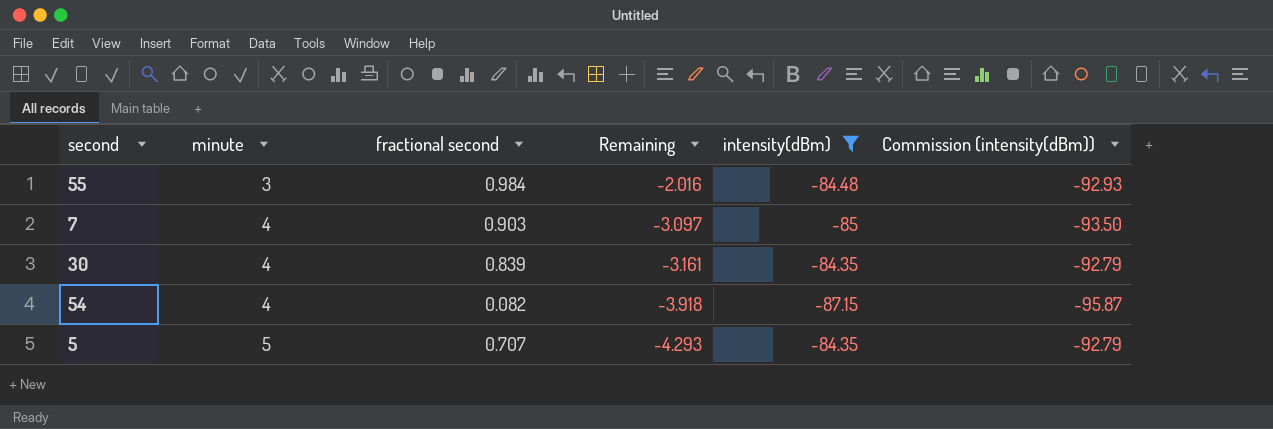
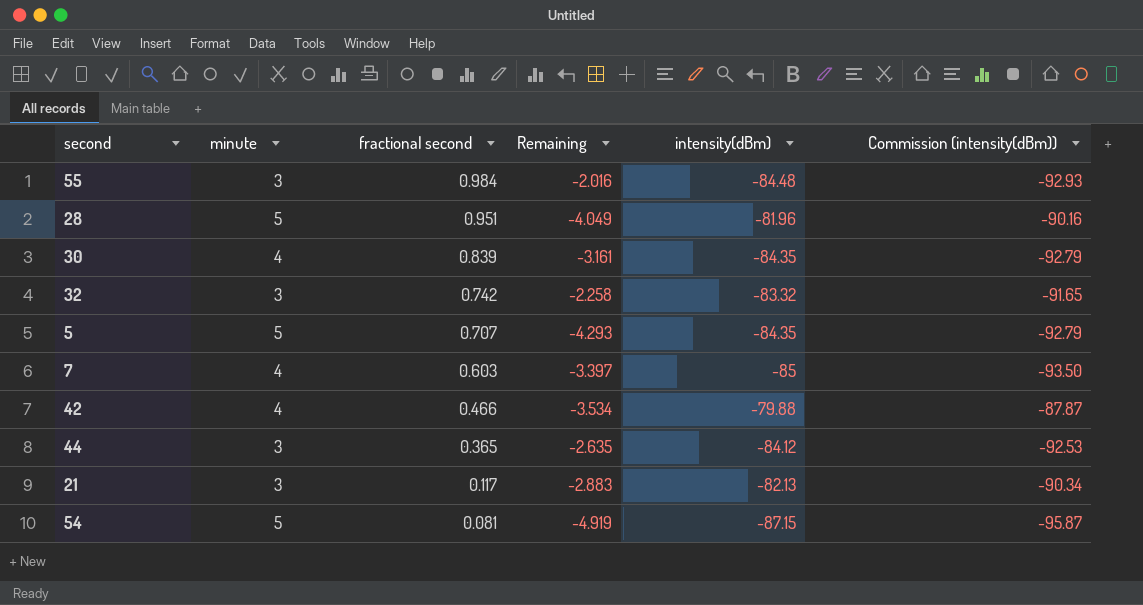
filter: intensity(dBm) <= -84.35 -> none
row order: minute ascending -> fractional second descending
7 | fractional second: 0.903 -> 0.603
7 | Remaining: -3.097 -> -3.397
54 | minute: 4 -> 5
54 | fractional second: 0.082 -> 0.081
54 | Remaining: -3.918 -> -4.919

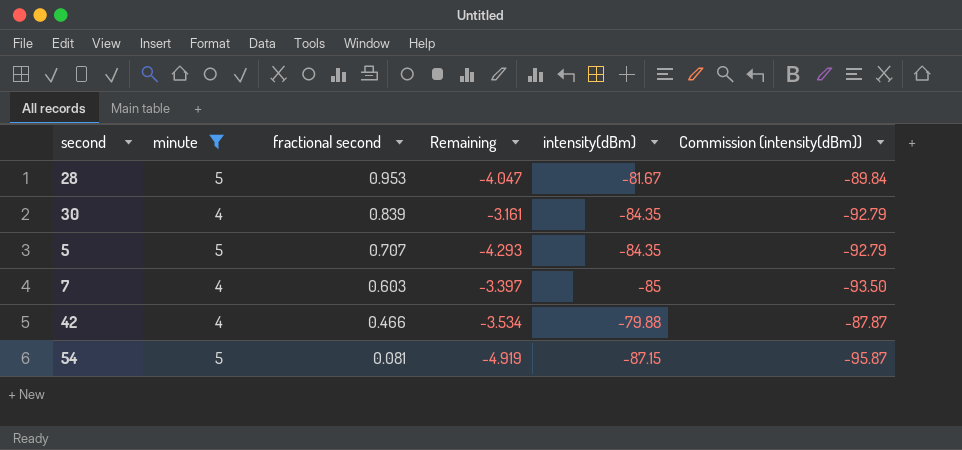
filter: none -> minute != 3
28 | fractional second: 0.951 -> 0.953
28 | Remaining: -4.049 -> -4.047
28 | intensity(dBm): -81.96 -> -81.67
28 | Commission (intensity(dBm)): -90.16 -> -89.84

